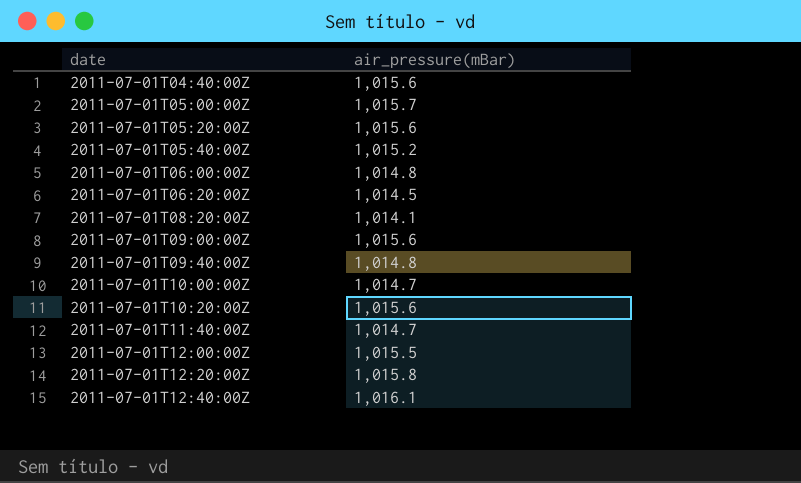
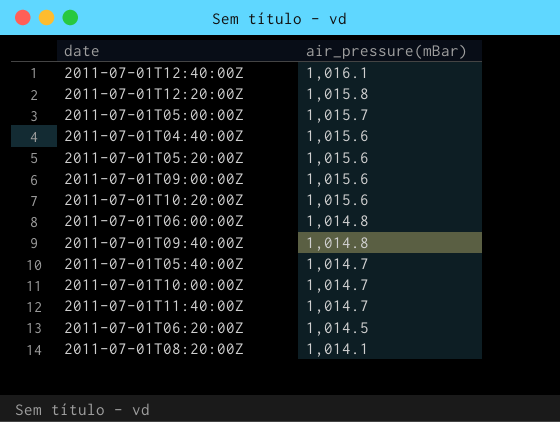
row order: date ascending -> air_pressure(mBar) descending
row 2011-07-01T12:00:00Z: 1,015.5 -> none
2011-07-01T05:40:00Z | air_pressure(mBar): 1,015.2 -> 1,014.7

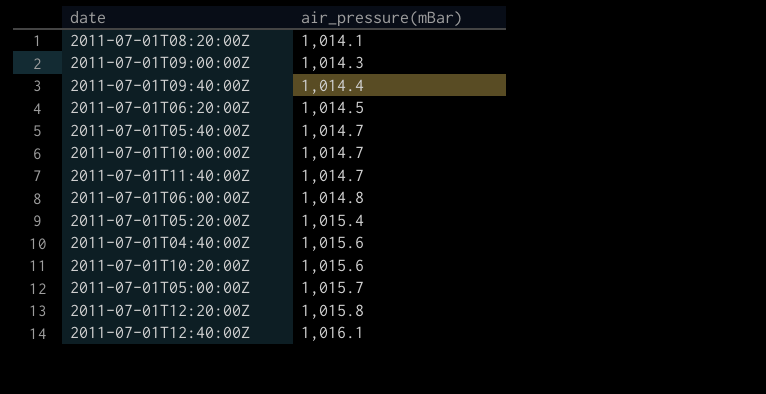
row order: air_pressure(mBar) descending -> air_pressure(mBar) ascending
2011-07-01T09:00:00Z | air_pressure(mBar): 1,015.6 -> 1,014.3
2011-07-01T09:40:00Z | air_pressure(mBar): 1,014.8 -> 1,014.4
2011-07-01T05:20:00Z | air_pressure(mBar): 1,015.6 -> 1,015.4

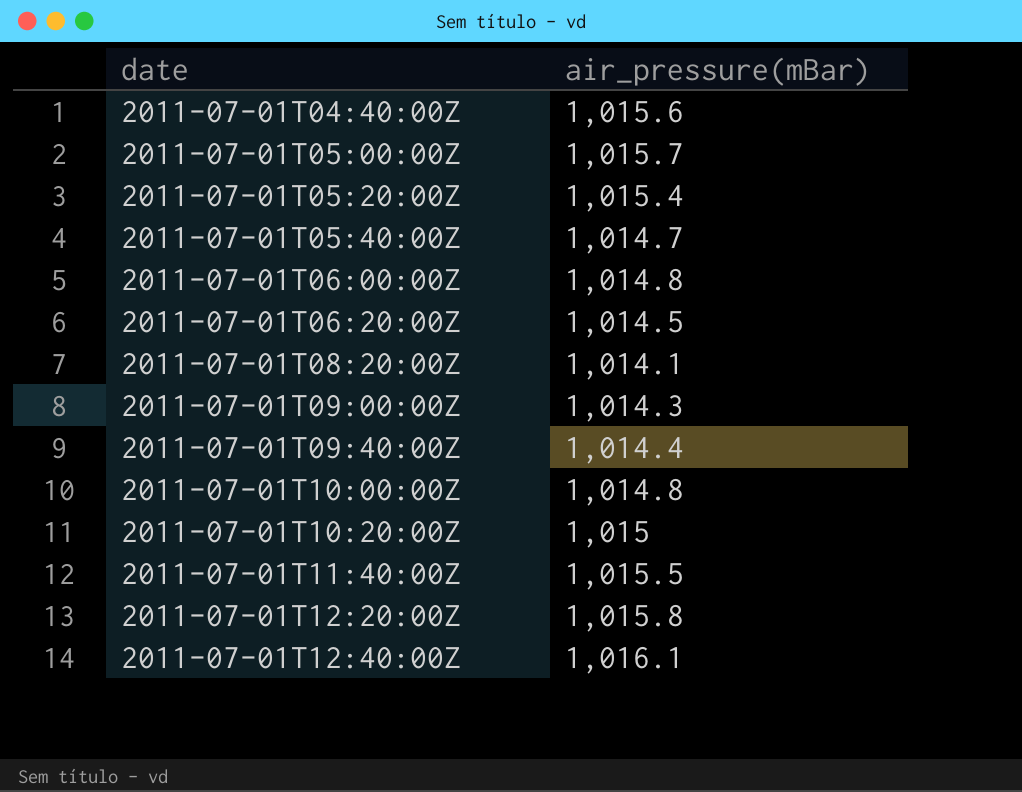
row order: air_pressure(mBar) ascending -> date ascending
2011-07-01T10:00:00Z | air_pressure(mBar): 1,014.7 -> 1,014.8
2011-07-01T10:20:00Z | air_pressure(mBar): 1,015.6 -> 1,015
2011-07-01T11:40:00Z | air_pressure(mBar): 1,014.7 -> 1,015.5

